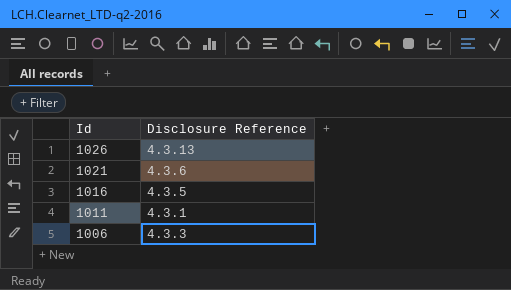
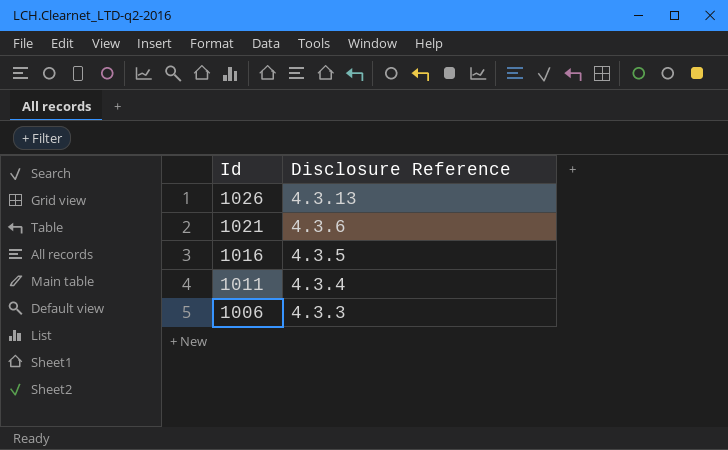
1011 | Disclosure Reference: 4.3.1 -> 4.3.4

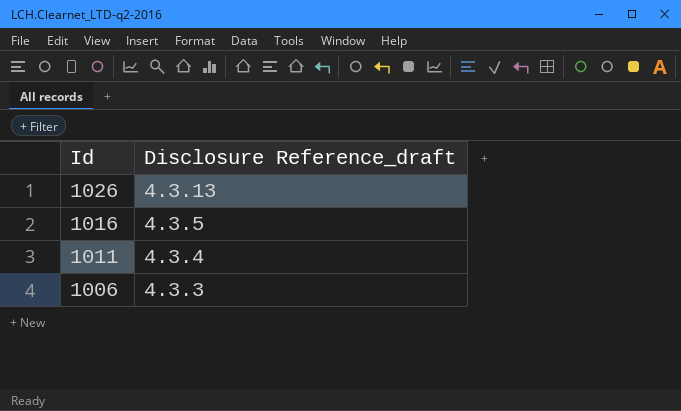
column name: Disclosure Reference -> Disclosure Reference_draft
row 1021: 4.3.6 -> none

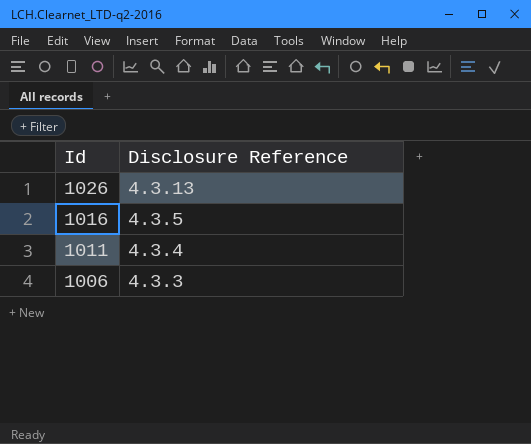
column name: Disclosure Reference_draft -> Disclosure Reference

